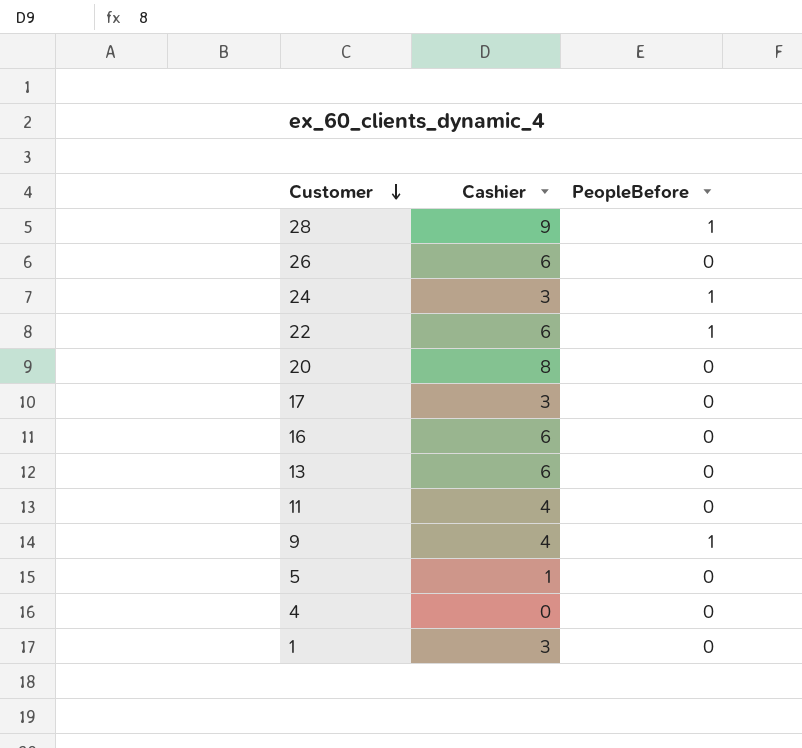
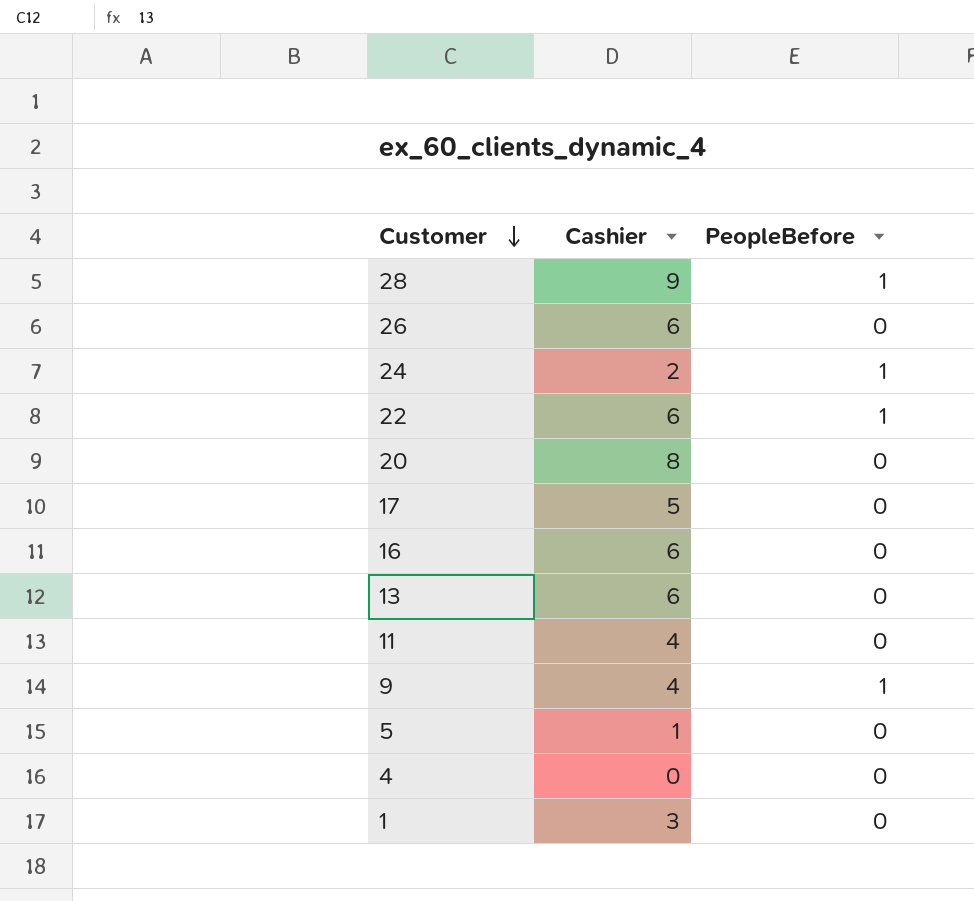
24 | Cashier: 3 -> 2
17 | Cashier: 3 -> 5

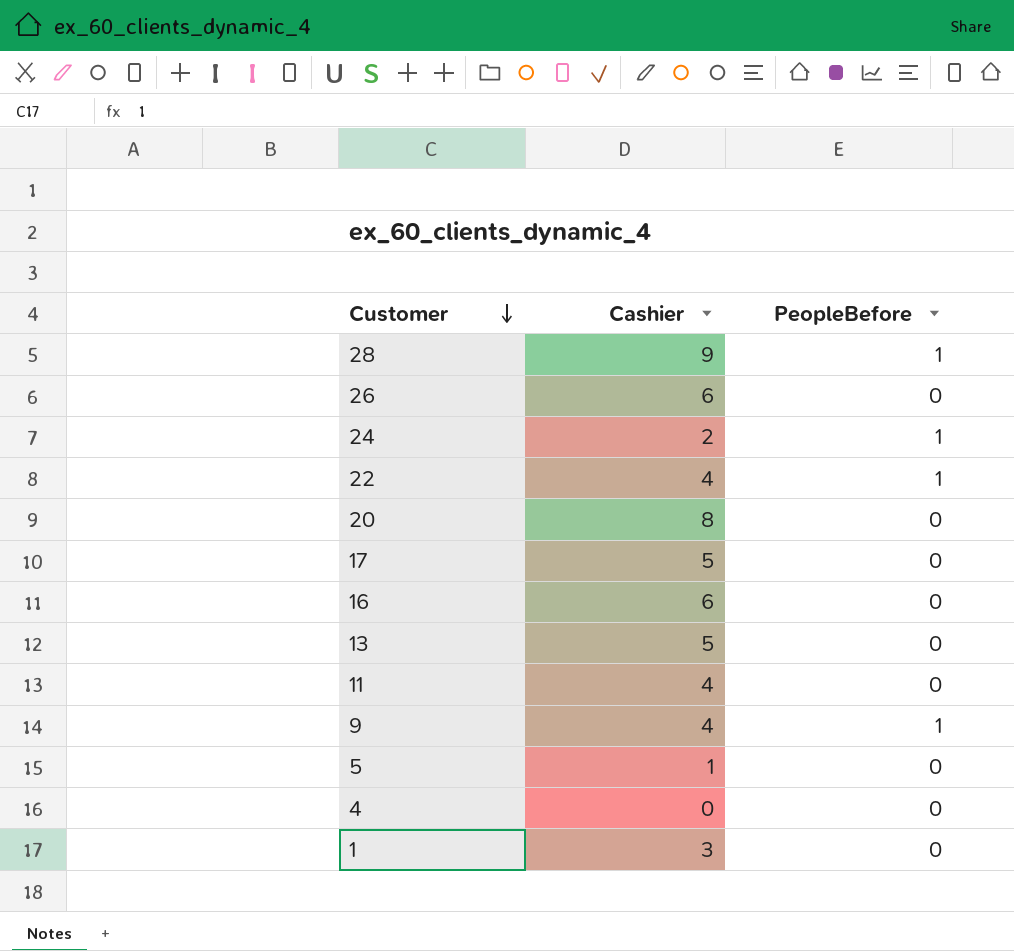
22 | Cashier: 6 -> 4
13 | Cashier: 6 -> 5

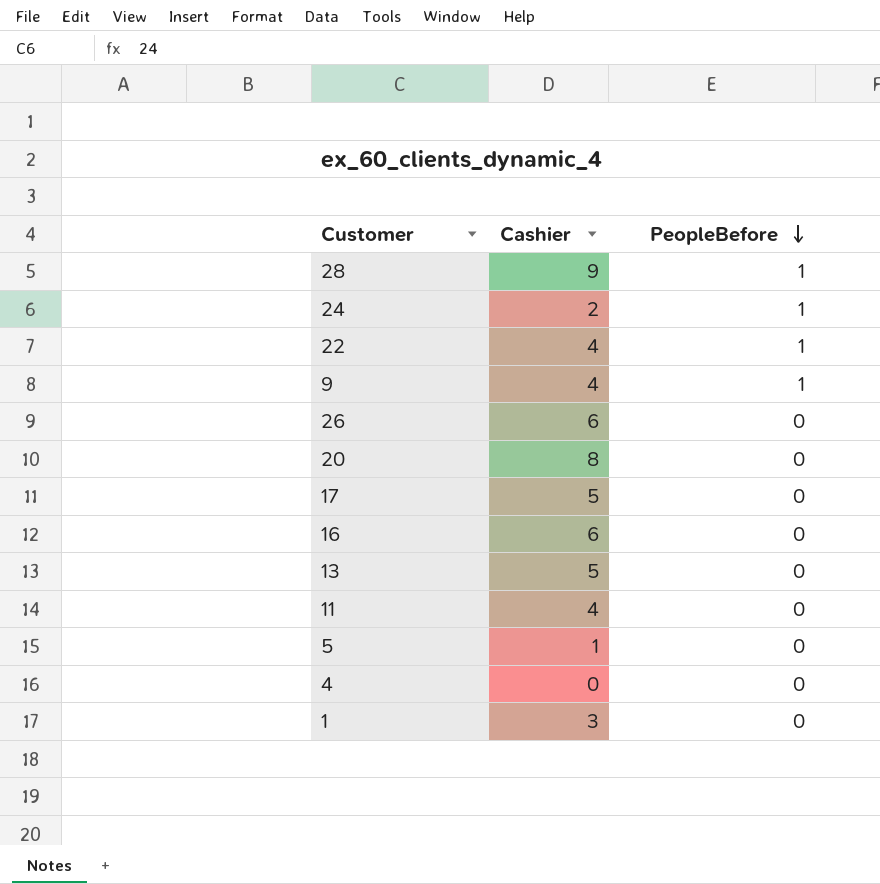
row order: Customer descending -> PeopleBefore descending

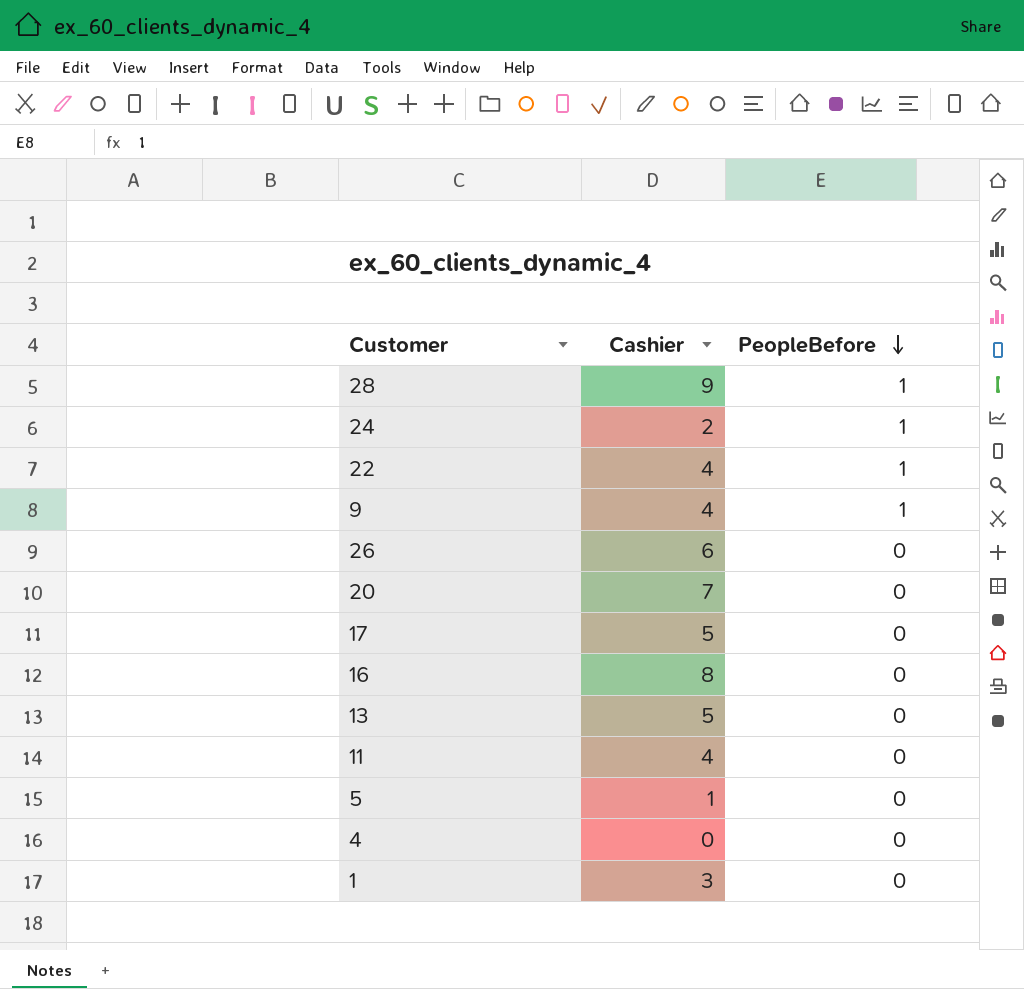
20 | Cashier: 8 -> 7
16 | Cashier: 6 -> 8

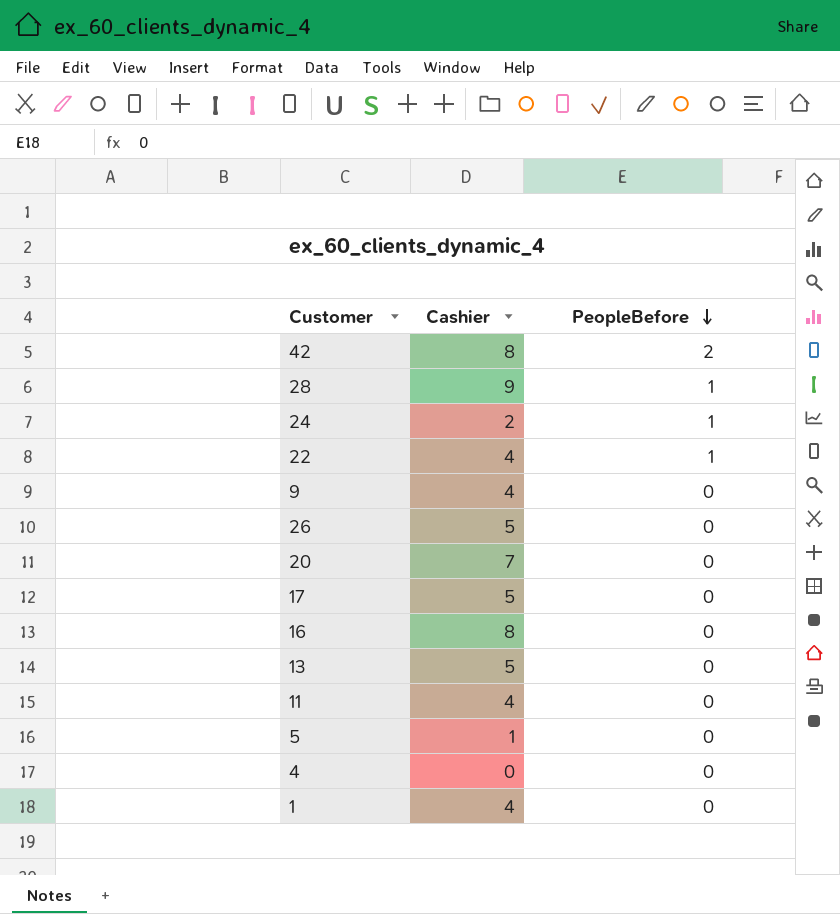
row 42: none -> 8 | 2
9 | PeopleBefore: 1 -> 0
26 | Cashier: 6 -> 5
1 | Cashier: 3 -> 4

